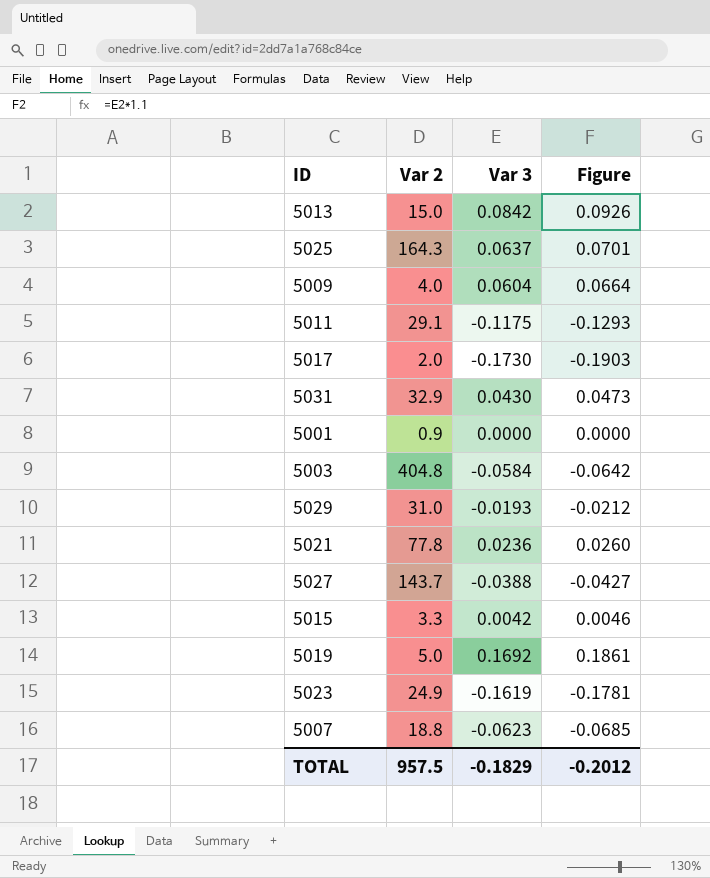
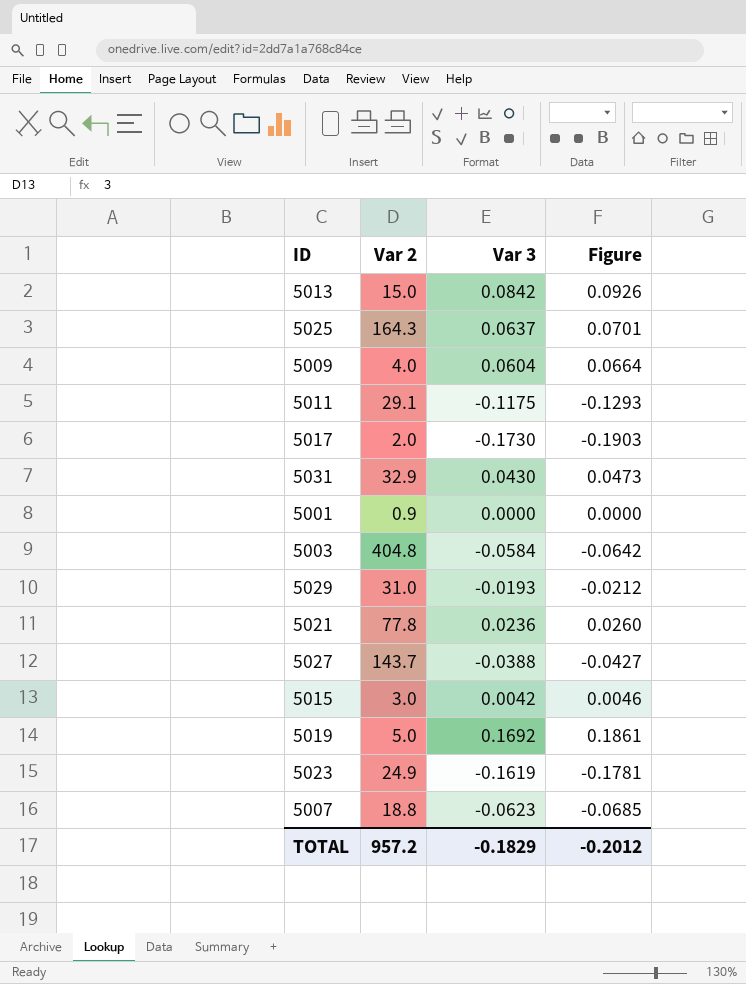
5015 | Var 2: 3.3 -> 3.0
TOTAL | Var 2: 957.5 -> 957.2

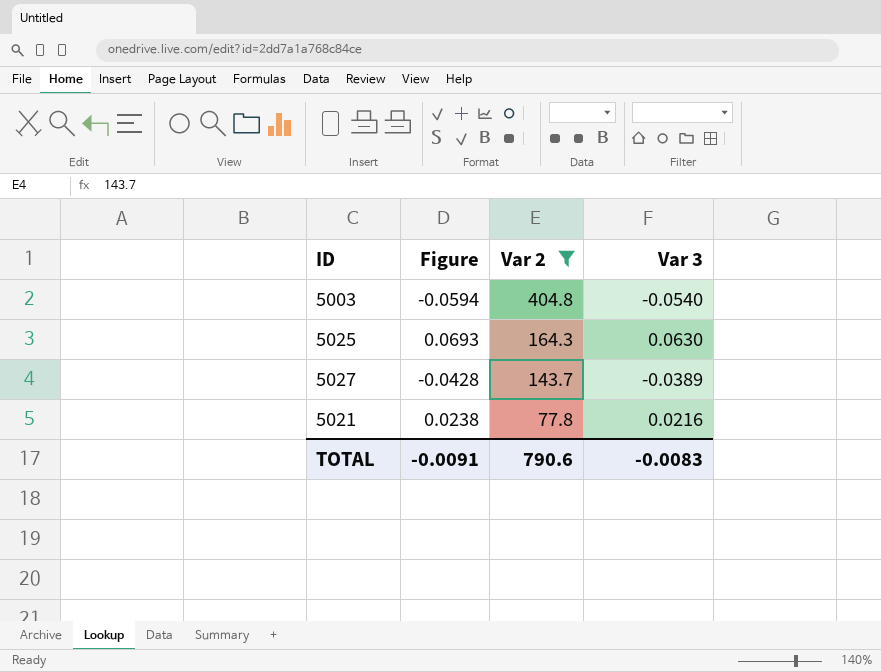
filter: none -> Var 2 >= 77.8
row order: none -> Var 2 descending
column Figure | position: 4 -> 2
5003 | Figure: -0.0642 -> -0.0594
5003 | Var 3: -0.0584 -> -0.0540
5025 | Figure: 0.0701 -> 0.0693
5025 | Var 3: 0.0637 -> 0.0630
5027 | Figure: -0.0427 -> -0.0428
5027 | Var 3: -0.0388 -> -0.0389
5021 | Figure: 0.0260 -> 0.0238
5021 | Var 3: 0.0236 -> 0.0216
TOTAL | Figure: -0.2012 -> -0.0091
TOTAL | Var 2: 957.2 -> 790.6
TOTAL | Var 3: -0.1829 -> -0.0083

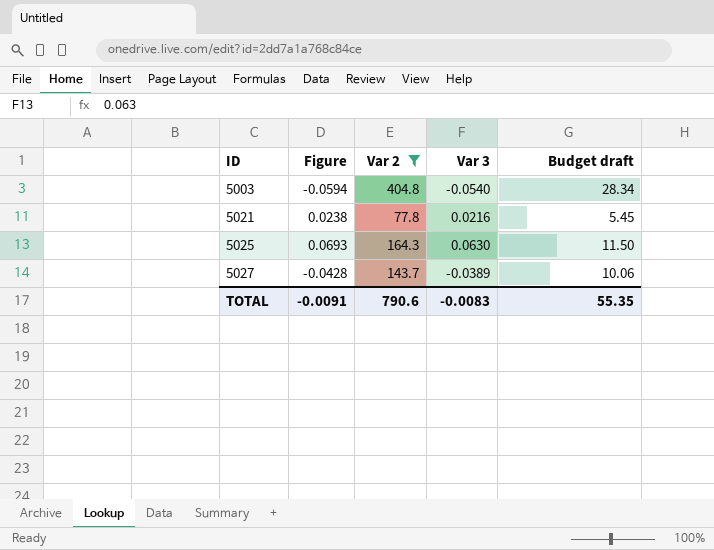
row order: Var 2 descending -> ID ascending
column Budget draft | formula: none -> [Var 2] * 0.07

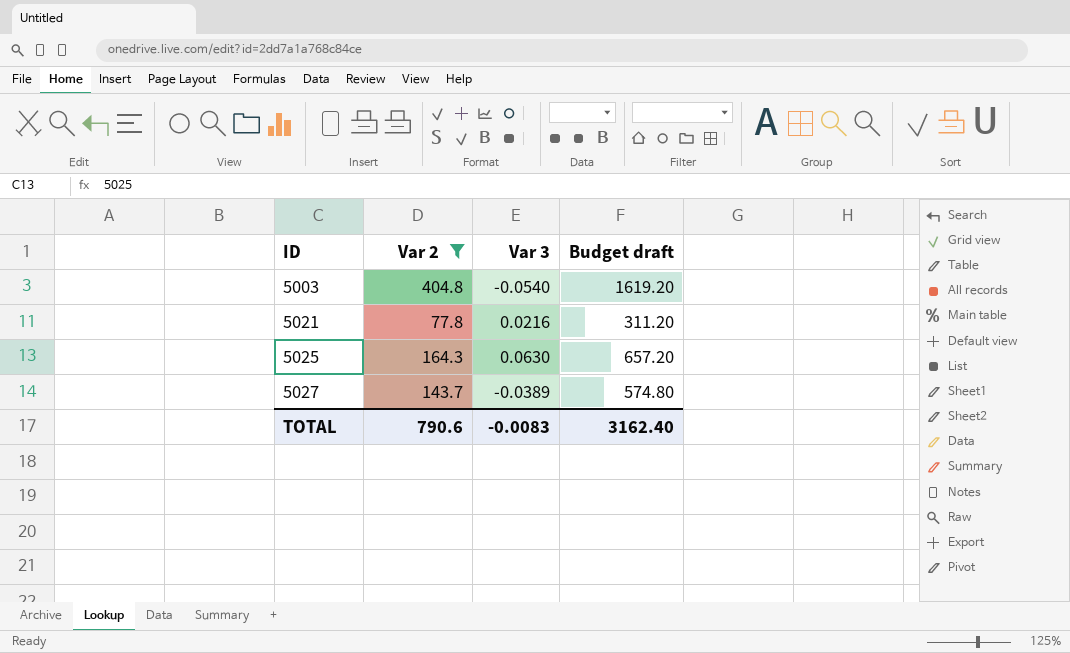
column Figure | formula: [Var 3] * 1.1 -> none
column Budget draft | formula: [Var 2] * 0.07 -> [Var 2] * 4
TOTAL | Budget draft: 55.35 -> 3162.40

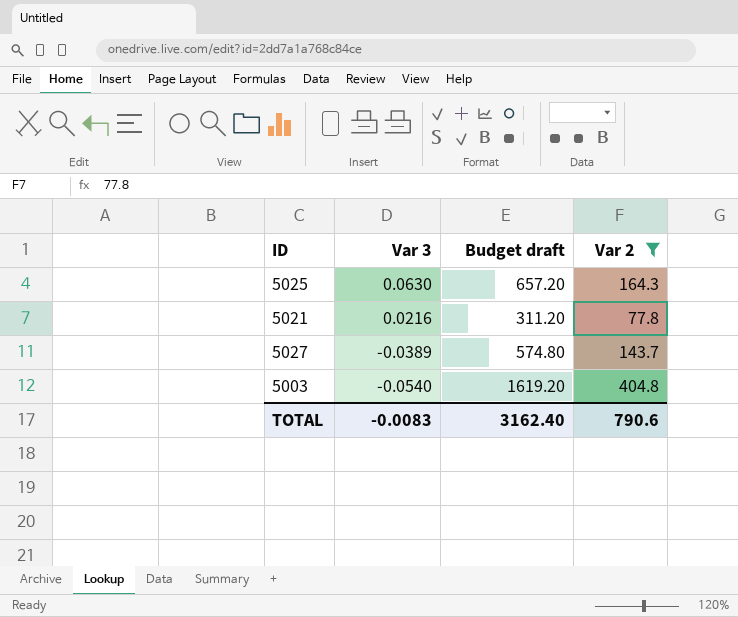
row order: ID ascending -> Var 3 descending
column Var 2 | position: 2 -> 4

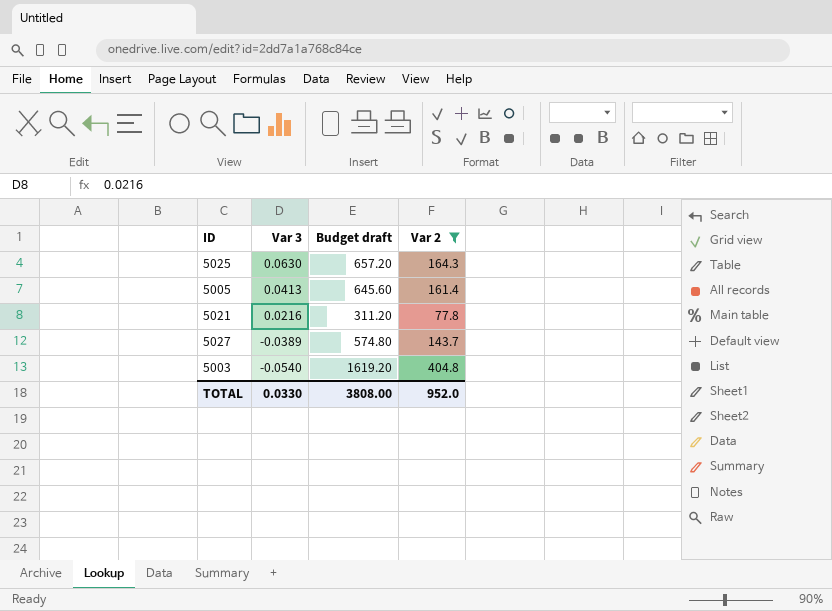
row 5005: none -> 0.0413 | 645.60 | 161.4
TOTAL | Var 3: -0.0083 -> 0.0330
TOTAL | Budget draft: 3162.40 -> 3808.00
TOTAL | Var 2: 790.6 -> 952.0

